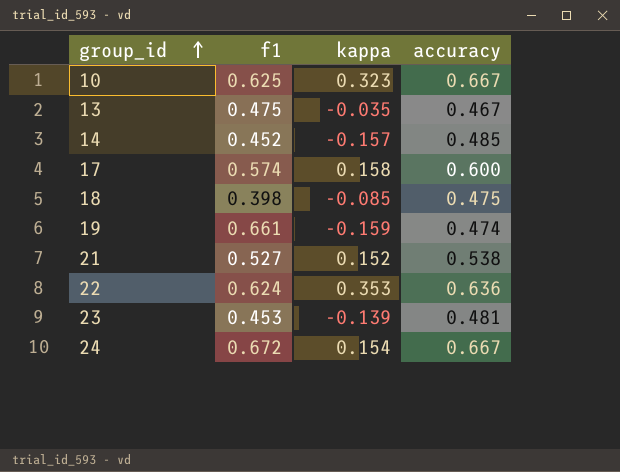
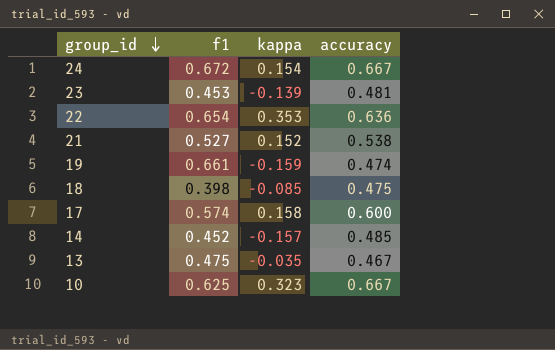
row order: group_id ascending -> group_id descending
22 | f1: 0.624 -> 0.654

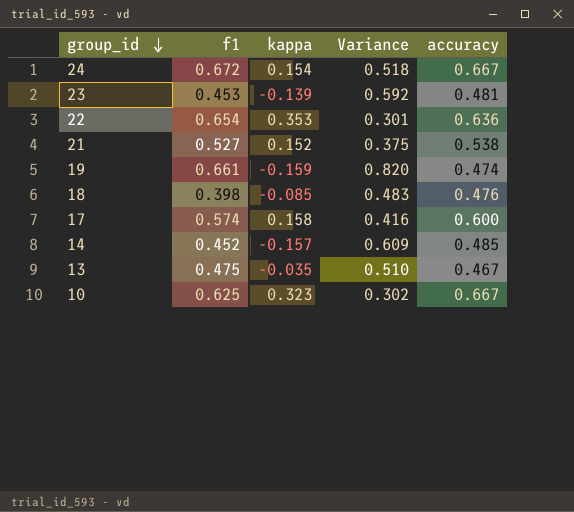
column Variance | formula: none -> [f1] - [kappa]
18 | accuracy: 0.475 -> 0.476

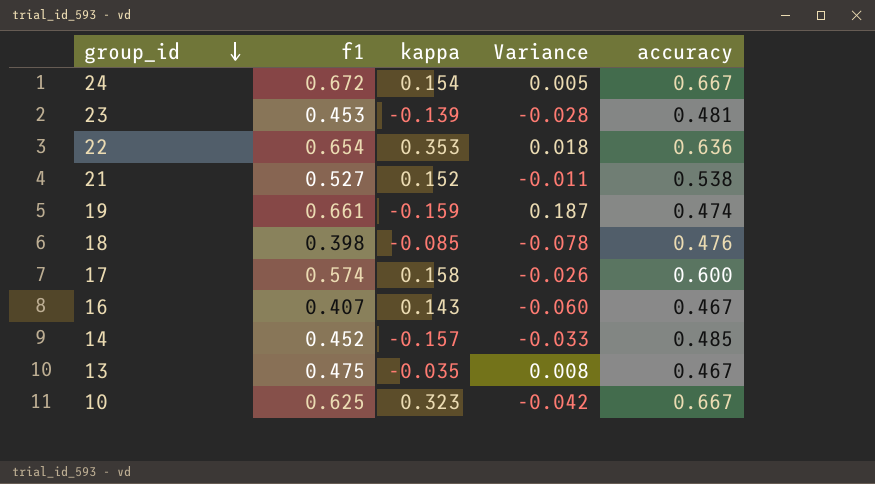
column Variance | formula: [f1] - [kappa] -> [f1] - [accuracy]
row 16: none -> 0.407 | 0.143 | -0.060 | 0.467

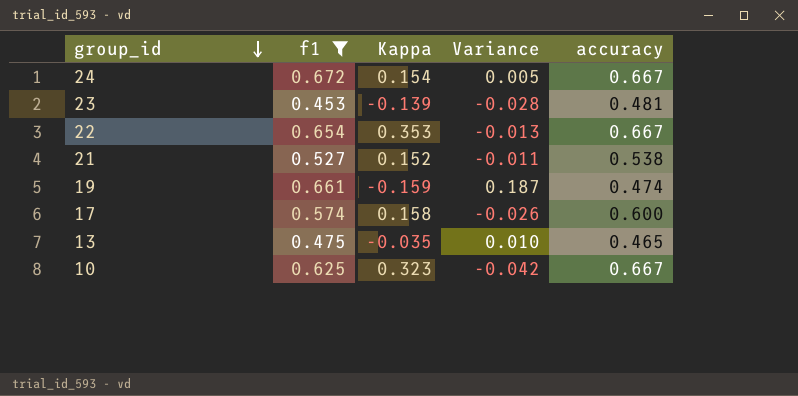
filter: none -> f1 >= 0.453
column name: kappa -> Kappa
22 | Variance: 0.018 -> -0.013
22 | accuracy: 0.636 -> 0.667
13 | Variance: 0.008 -> 0.010
13 | accuracy: 0.467 -> 0.465

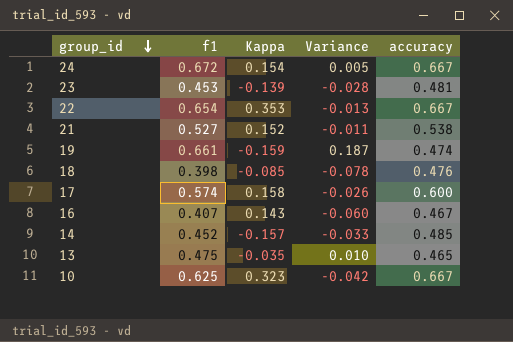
filter: f1 >= 0.453 -> none

